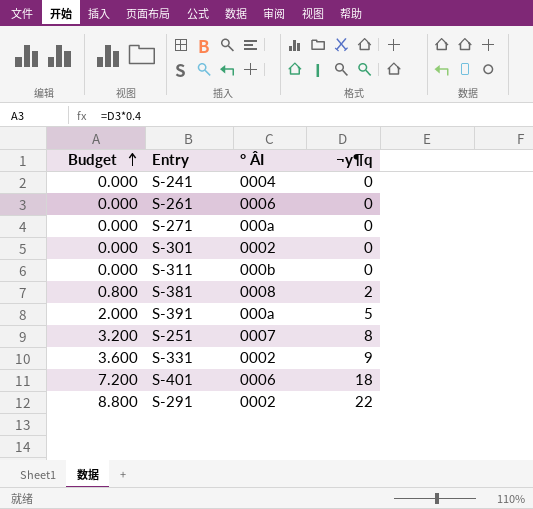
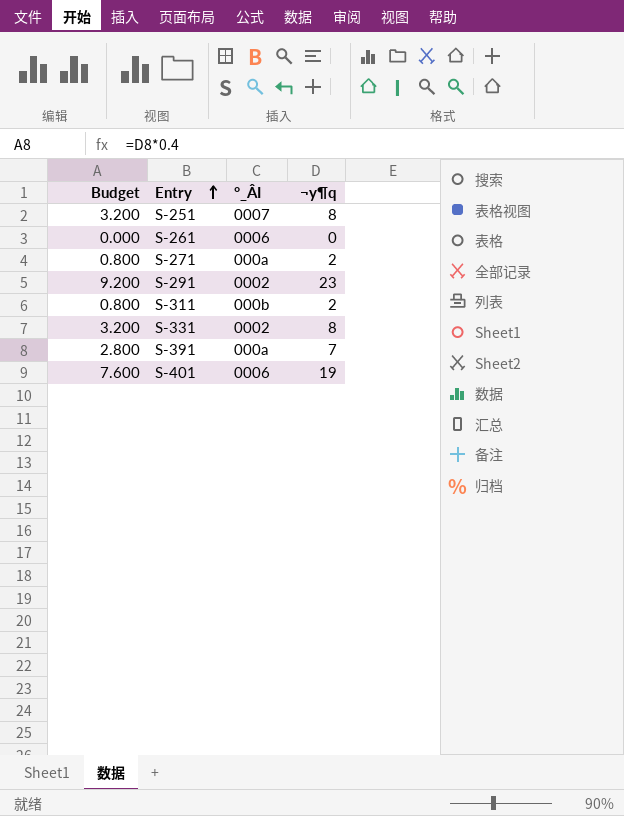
row order: Budget ascending -> Entry ascending
column name: ° ÂI -> °_ÂI
row S-241: 0.000 | 0004 | 0 -> none
row S-301: 0.000 | 0002 | 0 -> none
row S-381: 0.800 | 0008 | 2 -> none
S-271 | Budget: 0.000 -> 0.800
S-271 | ¬y¶q: 0 -> 2
S-291 | Budget: 8.800 -> 9.200
S-291 | ¬y¶q: 22 -> 23
S-311 | Budget: 0.000 -> 0.800
S-311 | ¬y¶q: 0 -> 2
S-331 | Budget: 3.600 -> 3.200
S-331 | ¬y¶q: 9 -> 8
S-391 | Budget: 2.000 -> 2.800
S-391 | ¬y¶q: 5 -> 7
S-401 | Budget: 7.200 -> 7.600
S-401 | ¬y¶q: 18 -> 19

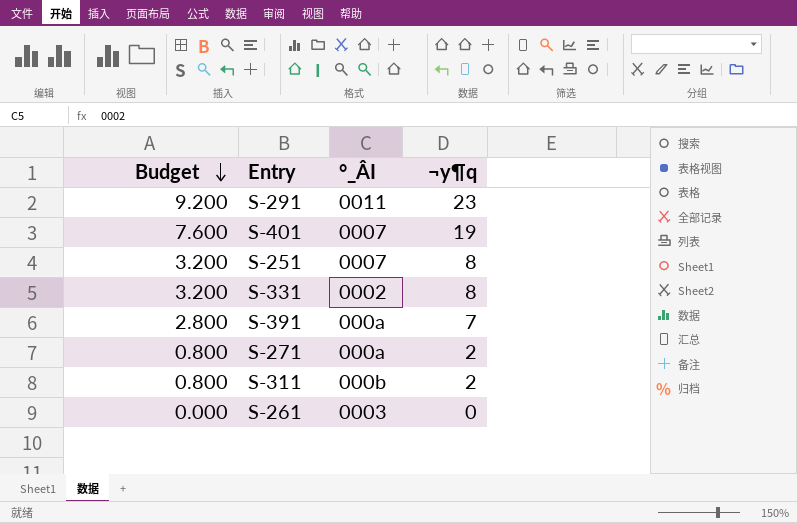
row order: Entry ascending -> Budget descending
S-291 | °_ÂI: 0002 -> 0011
S-401 | °_ÂI: 0006 -> 0007
S-261 | °_ÂI: 0006 -> 0003

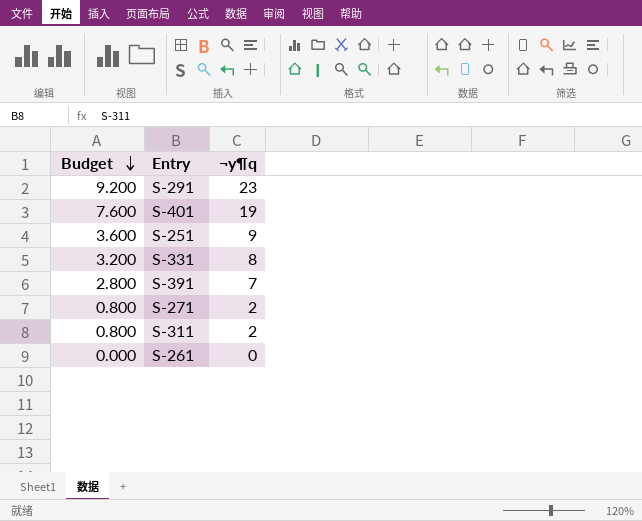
column °_ÂI | position: 3 -> none
S-251 | Budget: 3.200 -> 3.600
S-251 | ¬y¶q: 8 -> 9

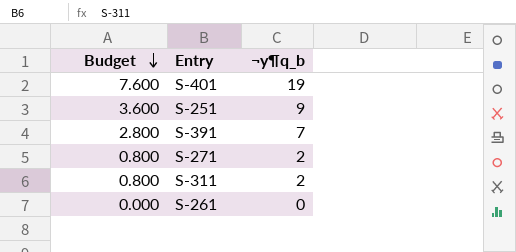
column name: ¬y¶q -> ¬y¶q_b
row S-291: 9.200 | 23 -> none
row S-331: 3.200 | 8 -> none

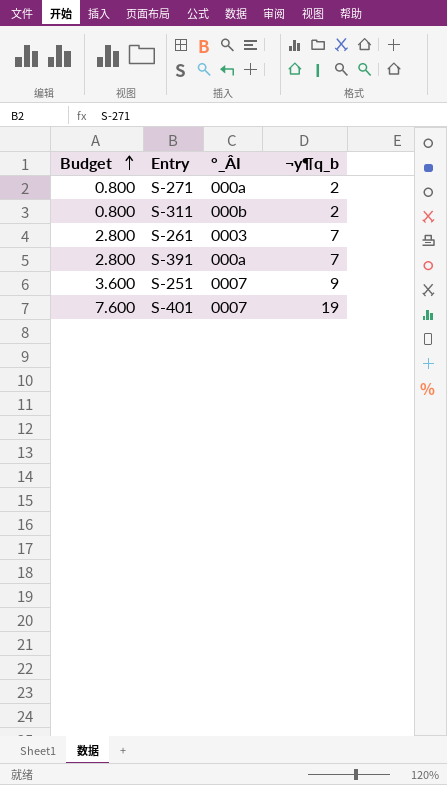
row order: Budget descending -> Budget ascending
column °_ÂI | position: none -> 3
S-261 | Budget: 0.000 -> 2.800
S-261 | ¬y¶q_b: 0 -> 7

